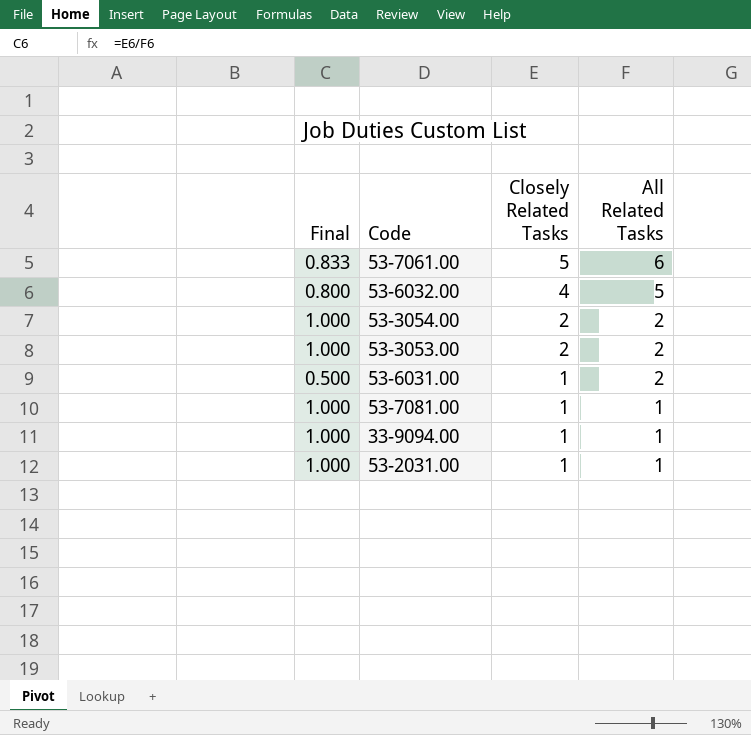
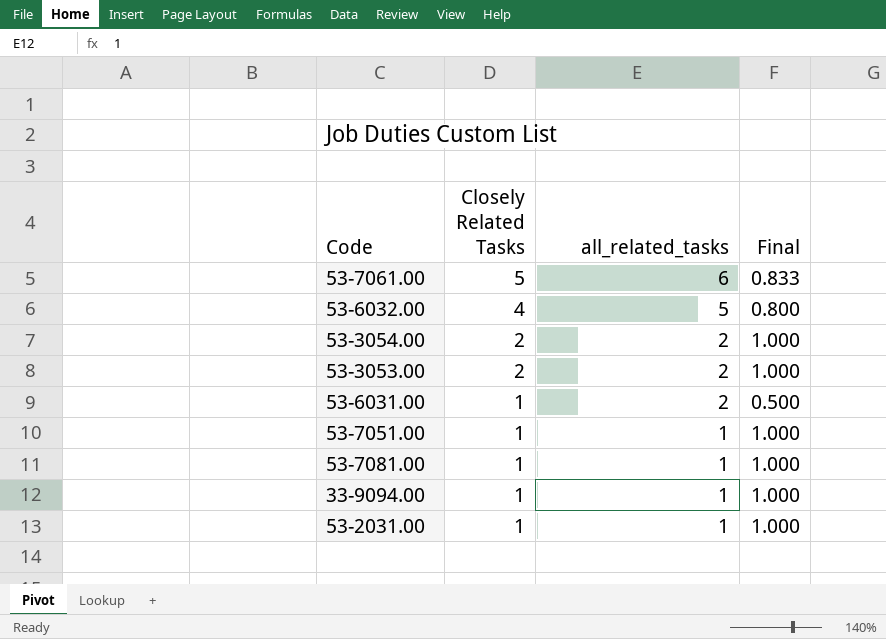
column name: All Related Tasks -> all_related_tasks
column Final | position: 1 -> 4
row 53-7051.00: none -> 1 | 1 | 1.000

